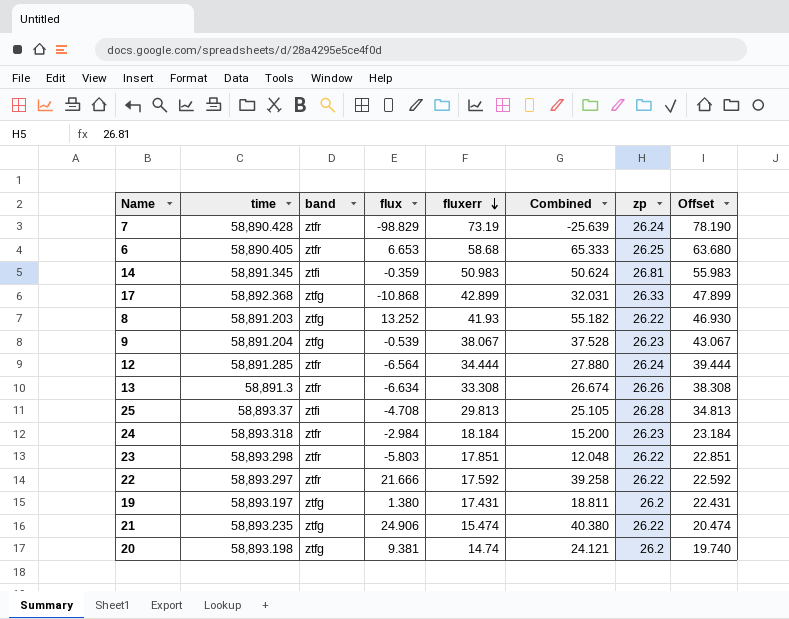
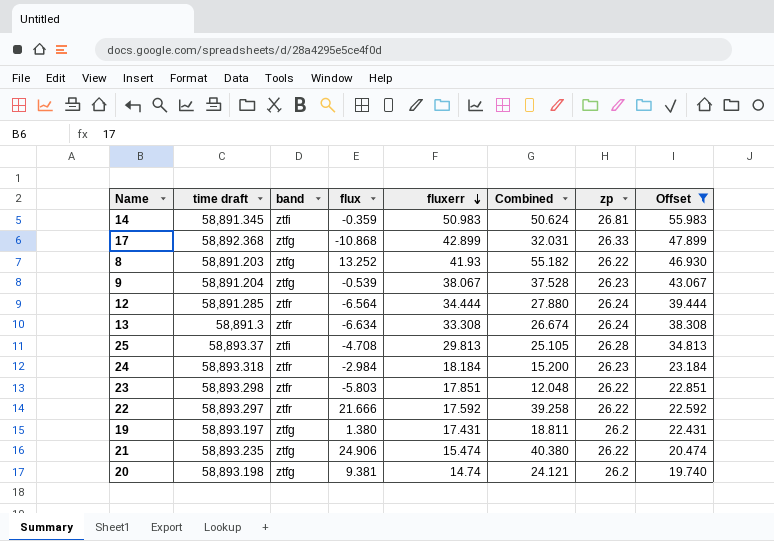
filter: none -> Offset <= 55.983
column name: time -> time draft
13 | zp: 26.26 -> 26.24

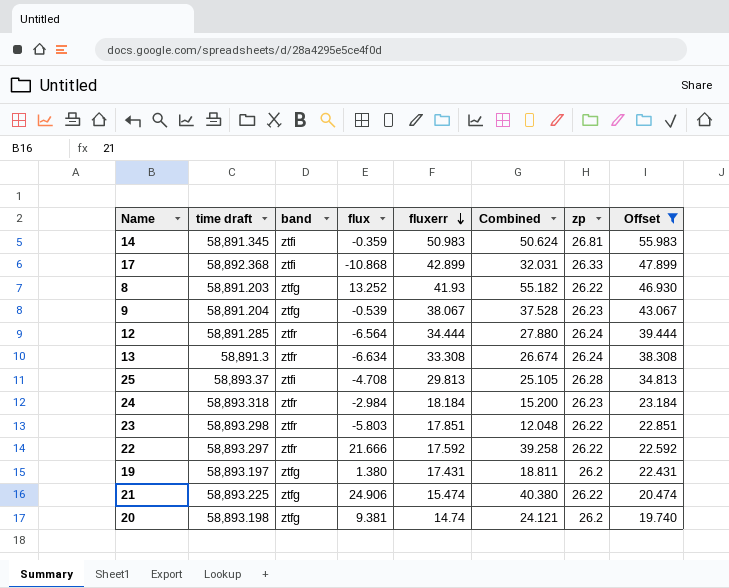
17 | band: ztfg -> ztfi
21 | time draft: 58,893.235 -> 58,893.225

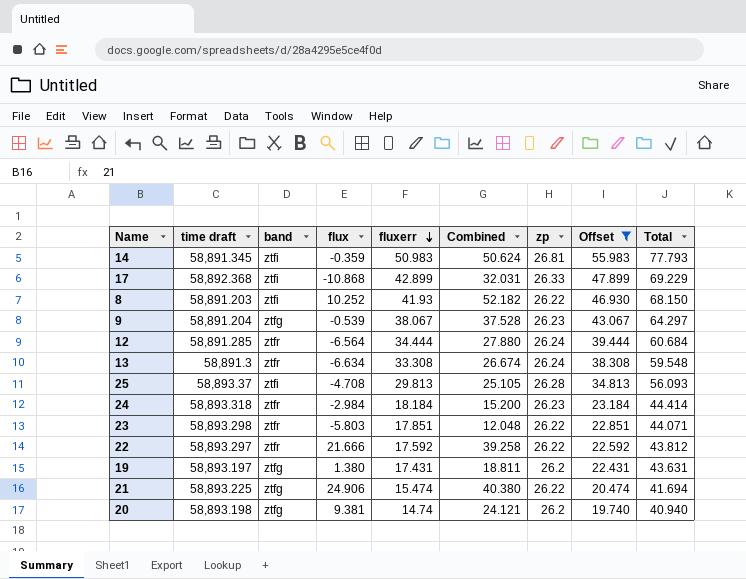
column Total | formula: none -> [fluxerr] + [zp]
8 | band: ztfg -> ztfi
8 | flux: 13.252 -> 10.252
8 | Combined: 55.182 -> 52.182

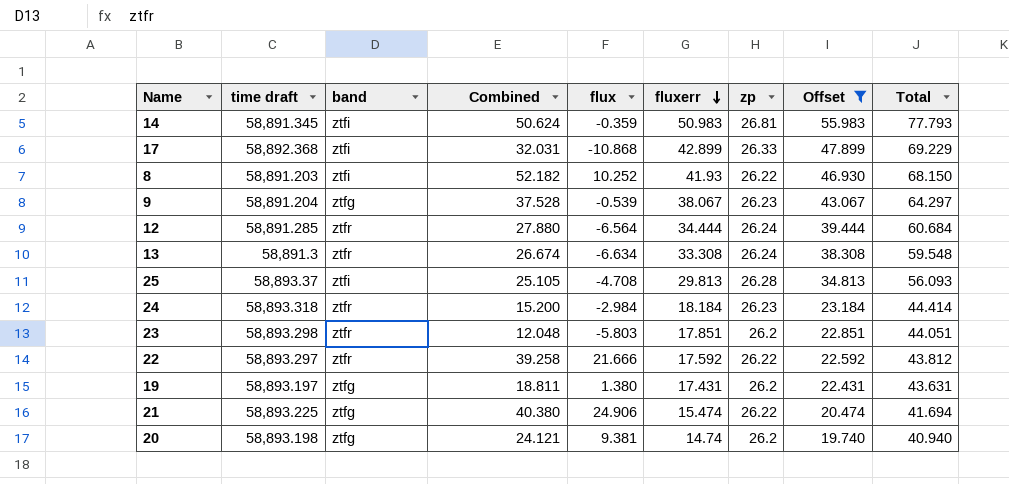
column Combined | position: 6 -> 4
23 | zp: 26.22 -> 26.2
23 | Total: 44.071 -> 44.051

